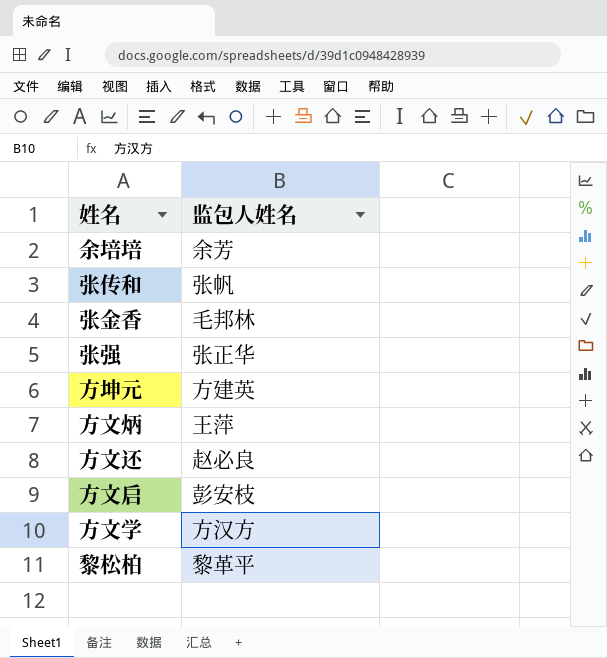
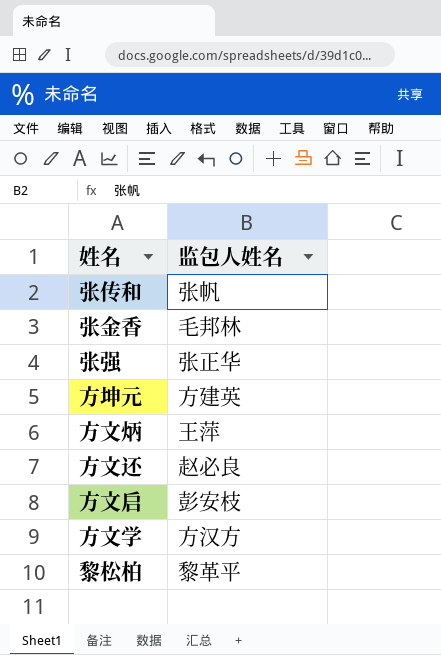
row 余培培: 余芳 -> none

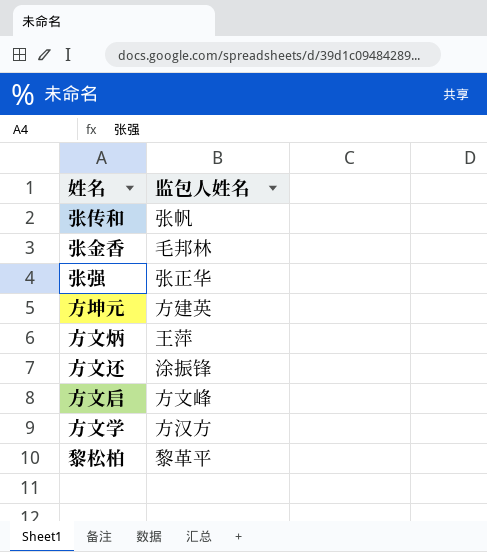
方文还 | 监包人姓名: 赵必良 -> 涂振锋
方文启 | 监包人姓名: 彭安枝 -> 方文峰

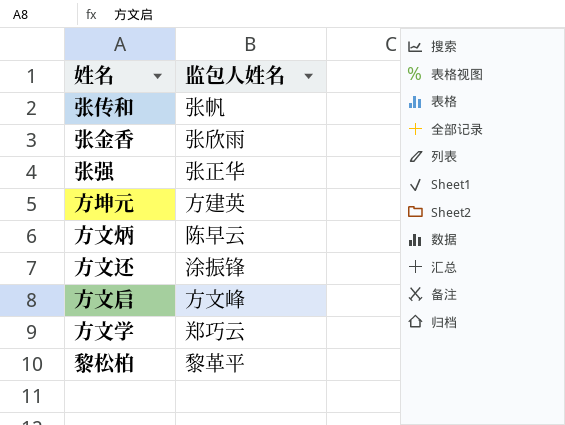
张金香 | 监包人姓名: 毛邦林 -> 张欣雨
方文炳 | 监包人姓名: 王萍 -> 陈早云
方文学 | 监包人姓名: 方汉方 -> 郑巧云

